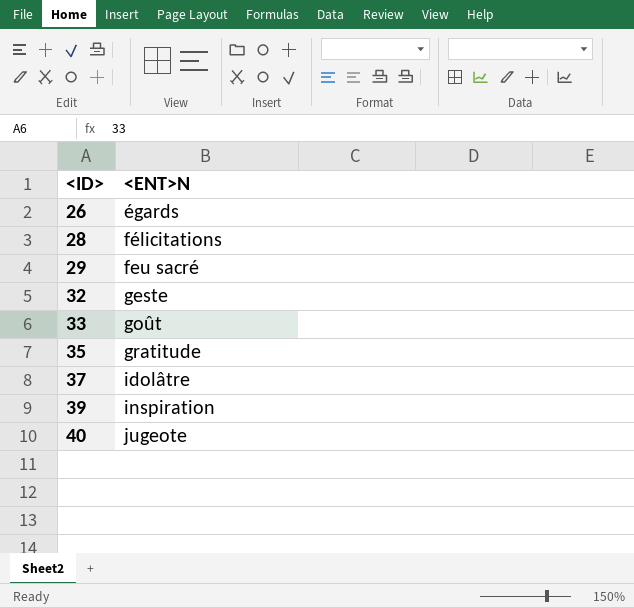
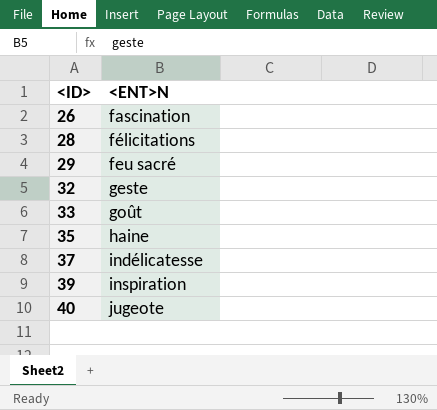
26 | <ENT>N: égards -> fascination
35 | <ENT>N: gratitude -> haine
37 | <ENT>N: idolâtre -> indélicatesse

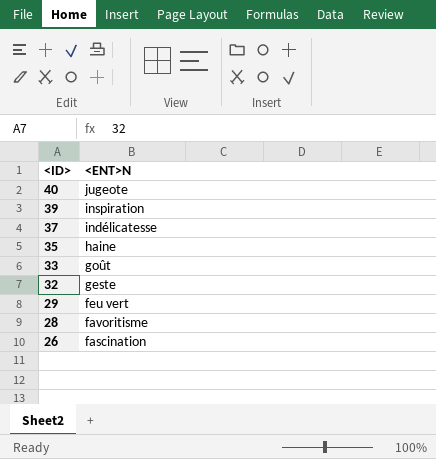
row order: <ID> ascending -> <ID> descending
29 | <ENT>N: feu sacré -> feu vert
28 | <ENT>N: félicitations -> favoritisme

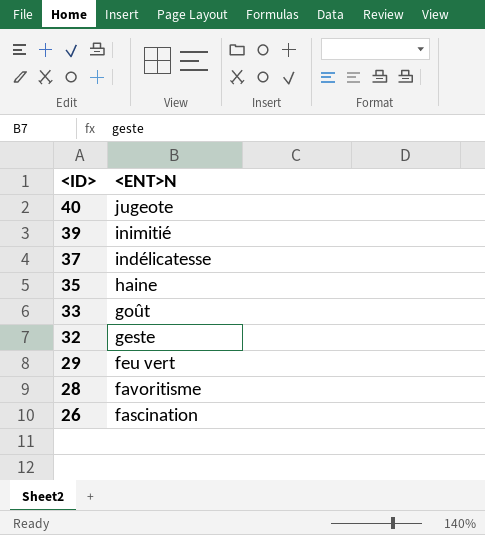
39 | <ENT>N: inspiration -> inimitié

